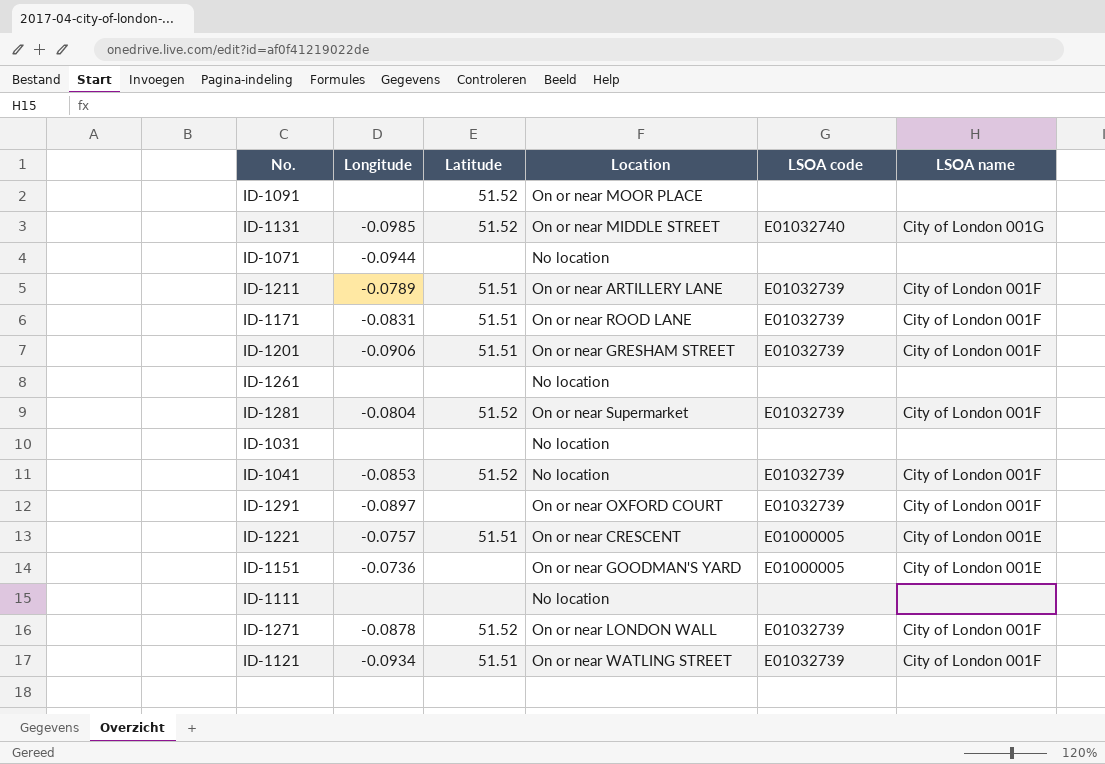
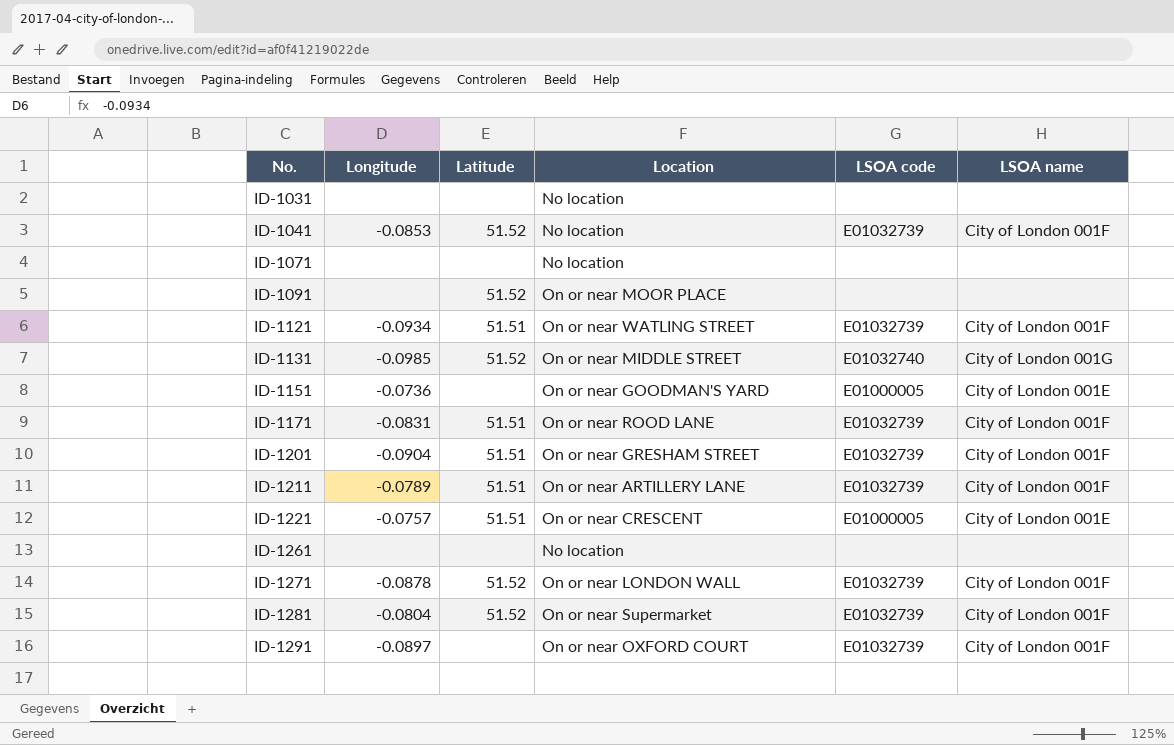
row order: none -> No. ascending
row ID-1111: none | none | No location | none | none -> none
ID-1071 | Longitude: -0.0944 -> none
ID-1201 | Longitude: -0.0906 -> -0.0904

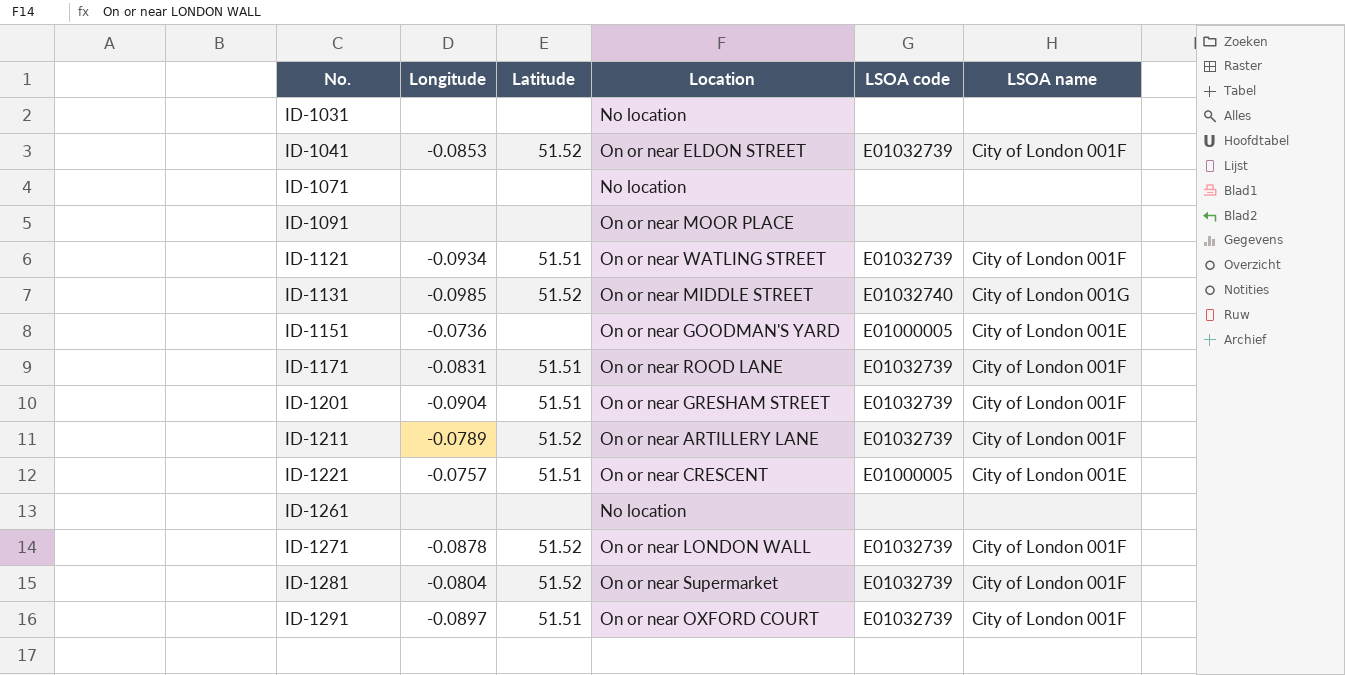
ID-1041 | Location: No location -> On or near ELDON STREET
ID-1091 | Latitude: 51.52 -> none
ID-1211 | Latitude: 51.51 -> 51.52
ID-1291 | Latitude: none -> 51.51

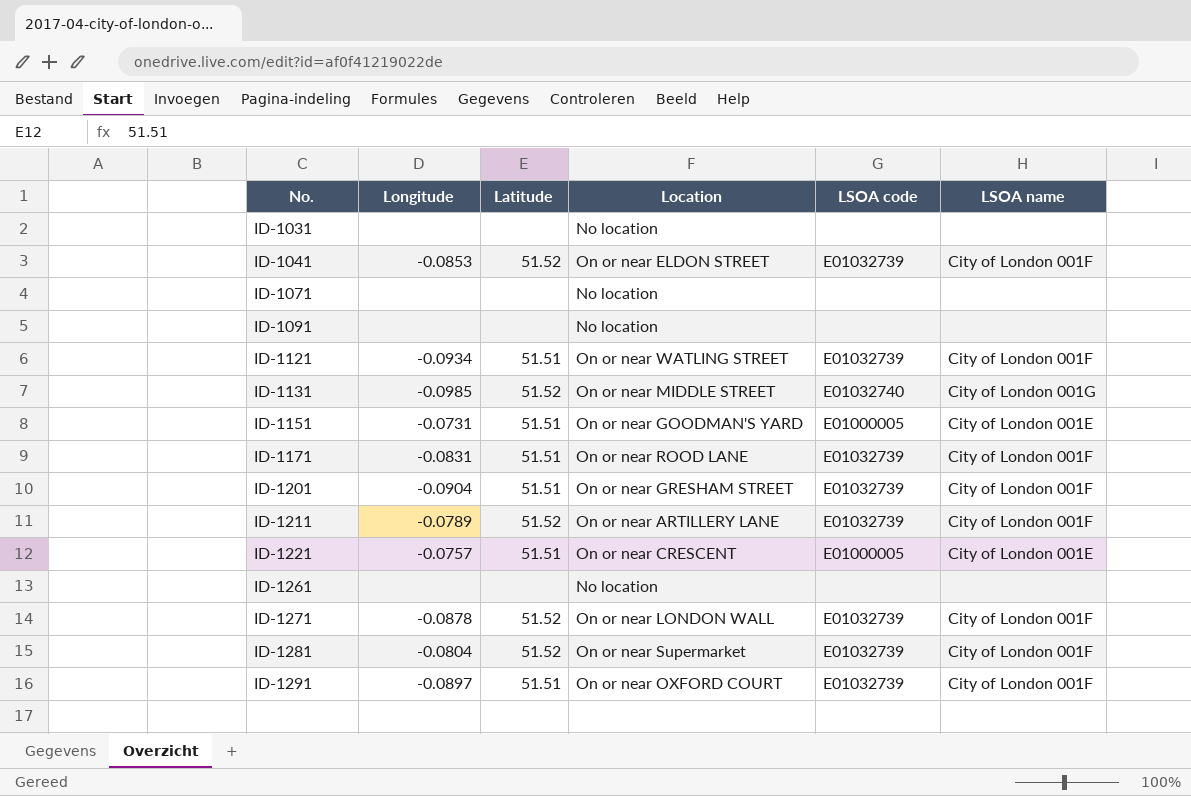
ID-1091 | Location: On or near MOOR PLACE -> No location
ID-1151 | Longitude: -0.0736 -> -0.0731
ID-1151 | Latitude: none -> 51.51

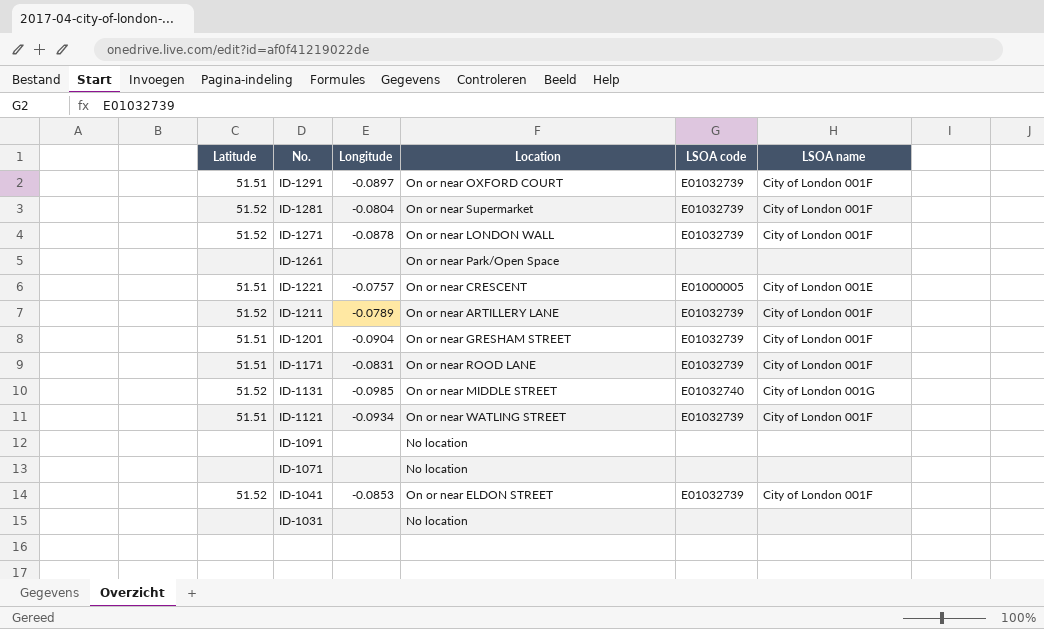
row order: No. ascending -> No. descending
column Latitude | position: 3 -> 1
row ID-1151: -0.0731 | 51.51 | On or near GOODMAN'S YARD | E01000005 | City of London 001E -> none
ID-1261 | Location: No location -> On or near Park/Open Space

